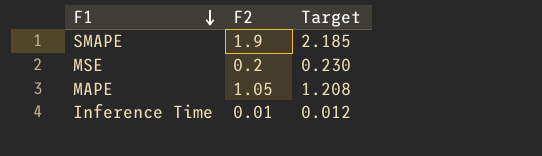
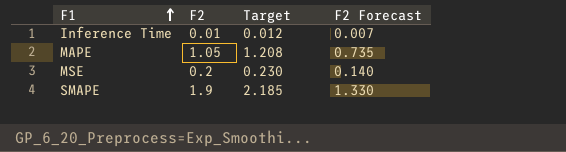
row order: F1 descending -> F1 ascending
column F2 Forecast | formula: none -> [F2] * 0.7

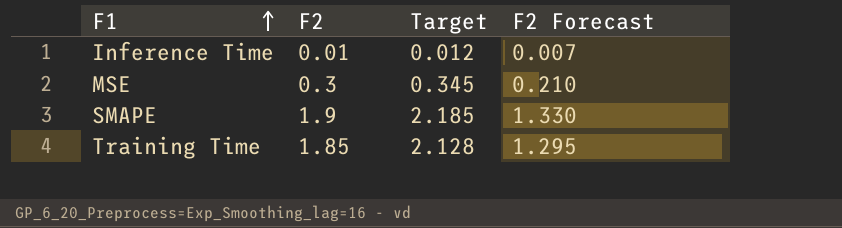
row MAPE: 1.05 | 1.208 | 0.735 -> none
MSE | F2: 0.2 -> 0.3
MSE | Target: 0.230 -> 0.345
MSE | F2 Forecast: 0.140 -> 0.210
row Training Time: none -> 1.85 | 2.128 | 1.295

